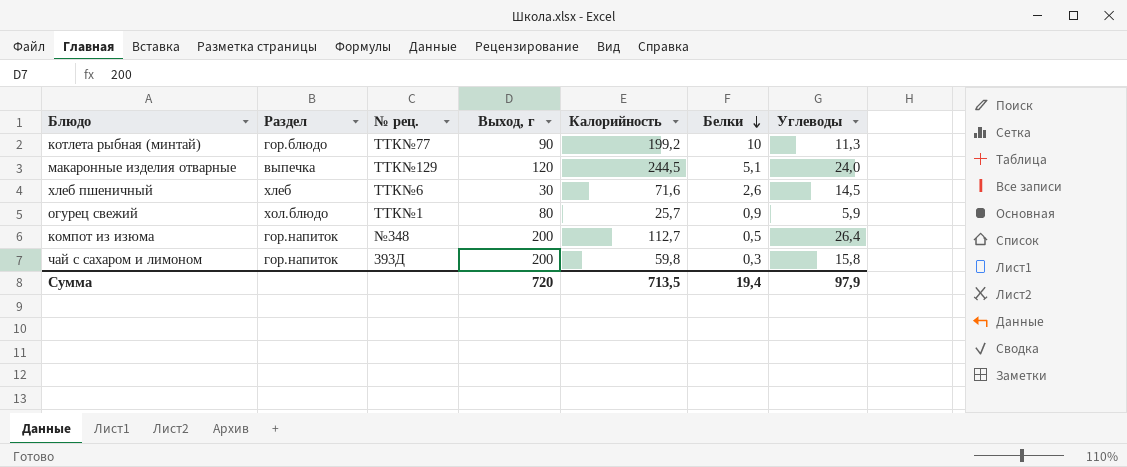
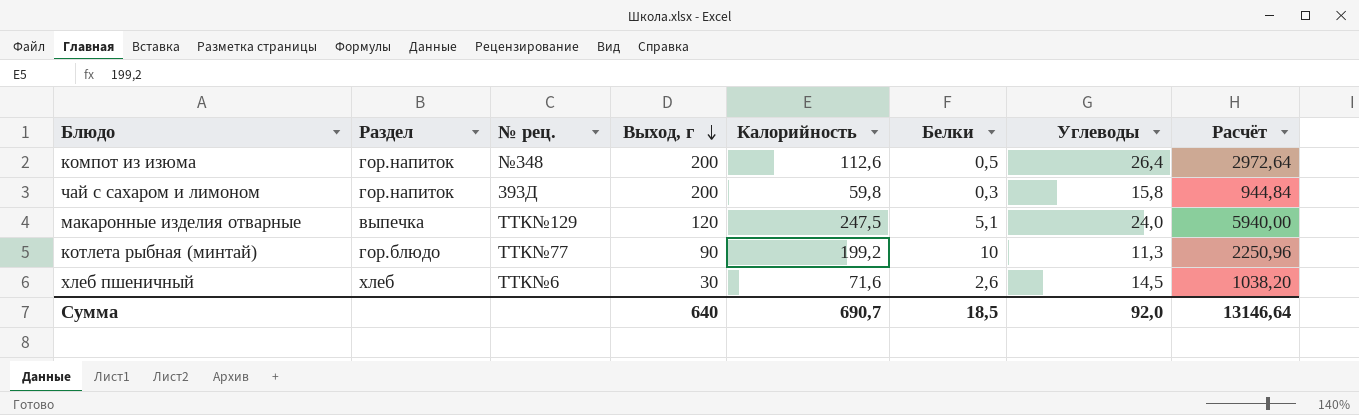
row order: Белки descending -> Выход, г descending
column Расчёт | formula: none -> [Калорийность] * [Углеводы]
row огурец свежий: хол.блюдо | ТТК№1 | 80 | 25,7 | 0,9 | 5,9 -> none
компот из изюма | Калорийность: 112,7 -> 112,6
макаронные изделия отварные | Калорийность: 244,5 -> 247,5
Сумма | Выход, г: 720 -> 640
Сумма | Калорийность: 713,5 -> 690,7
Сумма | Белки: 19,4 -> 18,5
Сумма | Углеводы: 97,9 -> 92,0

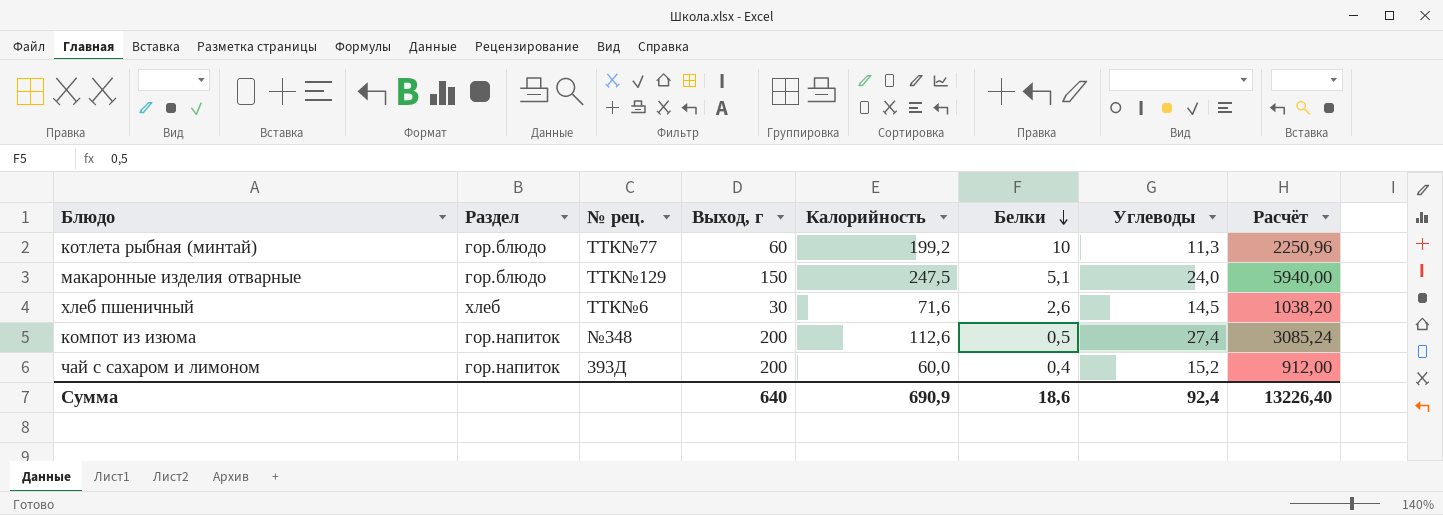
row order: Выход, г descending -> Белки descending
котлета рыбная (минтай) | Выход, г: 90 -> 60
макаронные изделия отварные | Раздел: выпечка -> гор.блюдо
макаронные изделия отварные | Выход, г: 120 -> 150
компот из изюма | Углеводы: 26,4 -> 27,4
компот из изюма | Расчёт: 2972,64 -> 3085,24
чай с сахаром и лимоном | Калорийность: 59,8 -> 60,0
чай с сахаром и лимоном | Белки: 0,3 -> 0,4
чай с сахаром и лимоном | Углеводы: 15,8 -> 15,2
чай с сахаром и лимоном | Расчёт: 944,84 -> 912,00
Сумма | Калорийность: 690,7 -> 690,9
Сумма | Белки: 18,5 -> 18,6
Сумма | Углеводы: 92,0 -> 92,4
Сумма | Расчёт: 13146,64 -> 13226,40

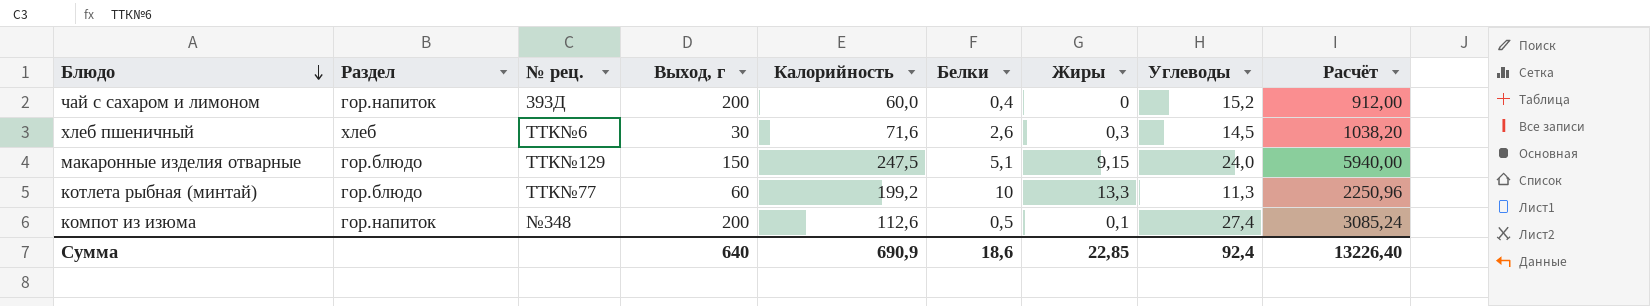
row order: Белки descending -> Блюдо descending
column Жиры | position: none -> 7

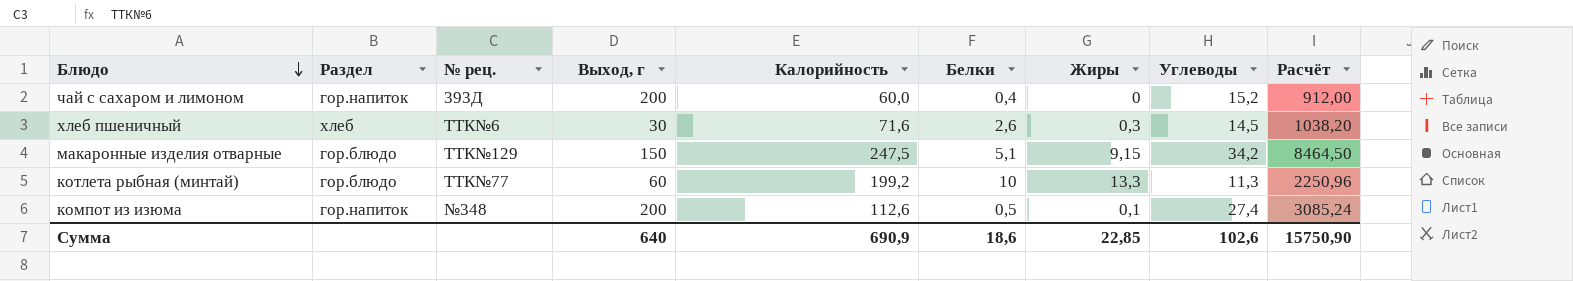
макаронные изделия отварные | Углеводы: 24,0 -> 34,2
макаронные изделия отварные | Расчёт: 5940,00 -> 8464,50
Сумма | Углеводы: 92,4 -> 102,6
Сумма | Расчёт: 13226,40 -> 15750,90

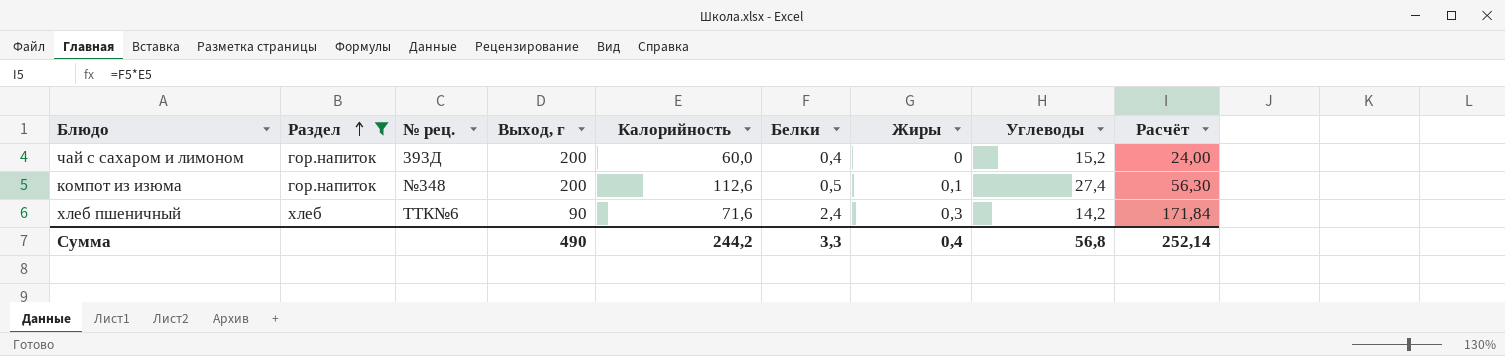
filter: none -> Раздел != гор.блюдо
row order: Блюдо descending -> Раздел ascending
column Расчёт | formula: [Калорийность] * [Углеводы] -> [Калорийность] * [Белки]
хлеб пшеничный | Выход, г: 30 -> 90
хлеб пшеничный | Белки: 2,6 -> 2,4
хлеб пшеничный | Углеводы: 14,5 -> 14,2
Сумма | Выход, г: 640 -> 490
Сумма | Калорийность: 690,9 -> 244,2
Сумма | Белки: 18,6 -> 3,3
Сумма | Жиры: 22,85 -> 0,4
Сумма | Углеводы: 102,6 -> 56,8
Сумма | Расчёт: 15750,90 -> 252,14

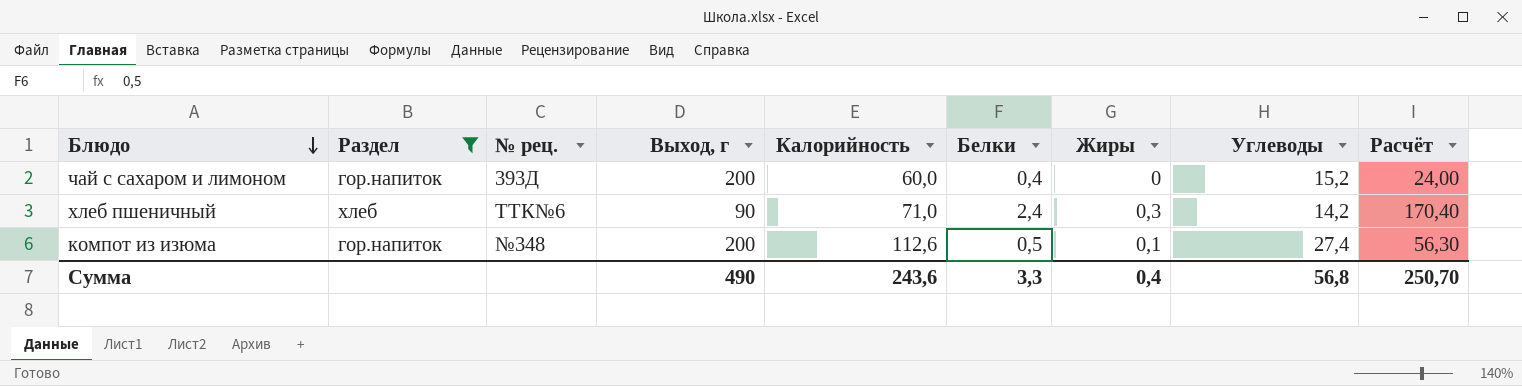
row order: Раздел ascending -> Блюдо descending
хлеб пшеничный | Калорийность: 71,6 -> 71,0
хлеб пшеничный | Расчёт: 171,84 -> 170,40
Сумма | Калорийность: 244,2 -> 243,6
Сумма | Расчёт: 252,14 -> 250,70

